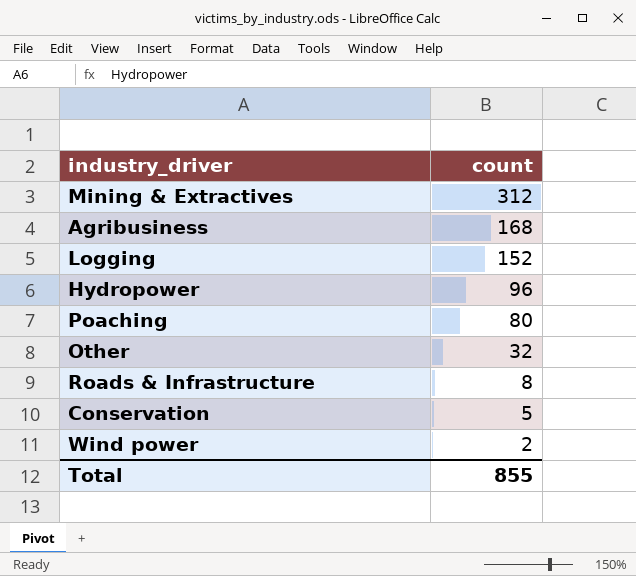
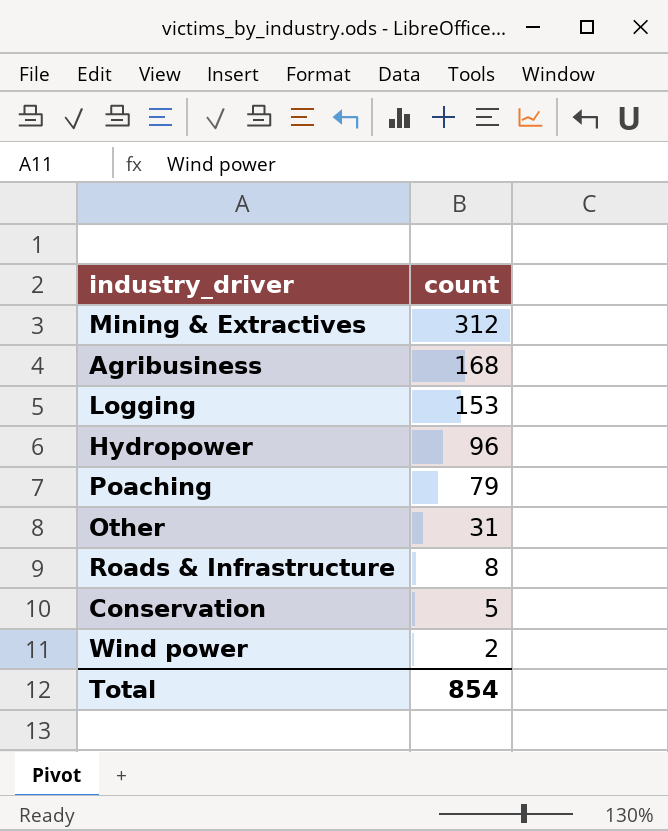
Logging | count: 152 -> 153
Poaching | count: 80 -> 79
Other | count: 32 -> 31
Total | count: 855 -> 854

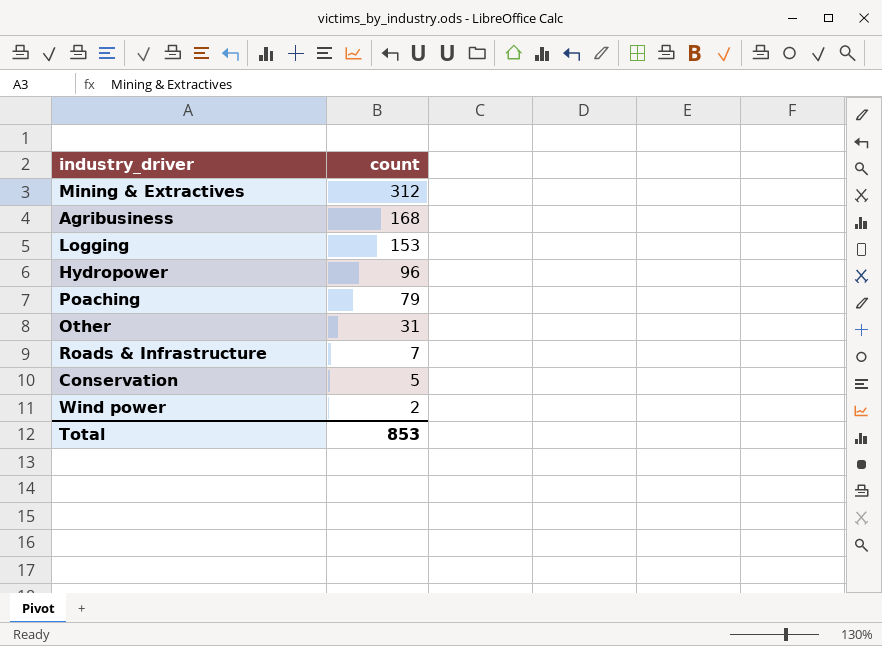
Roads & Infrastructure | count: 8 -> 7
Total | count: 854 -> 853

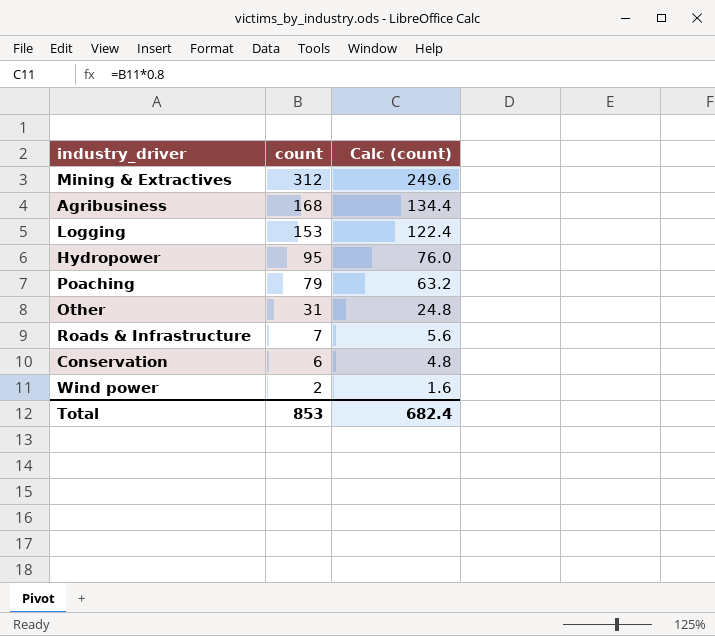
column Calc (count) | formula: none -> [count] * 0.8
Hydropower | count: 96 -> 95
Conservation | count: 5 -> 6

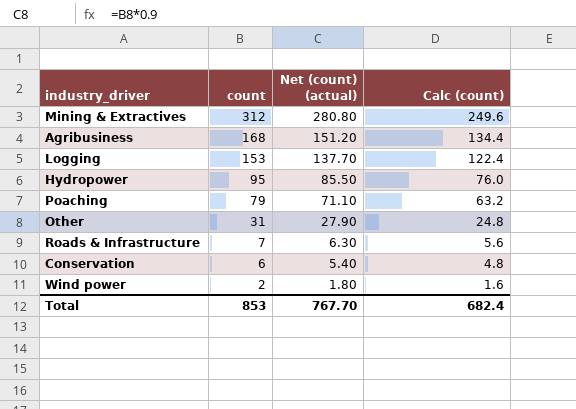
column Net (count) (actual) | formula: none -> [count] * 0.9

